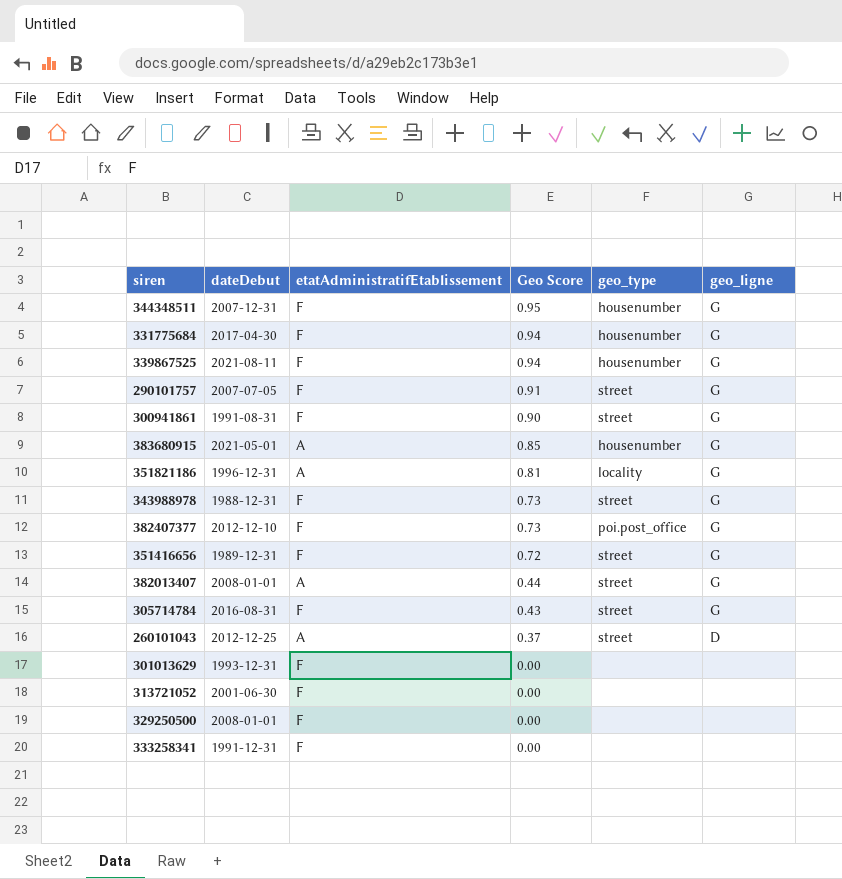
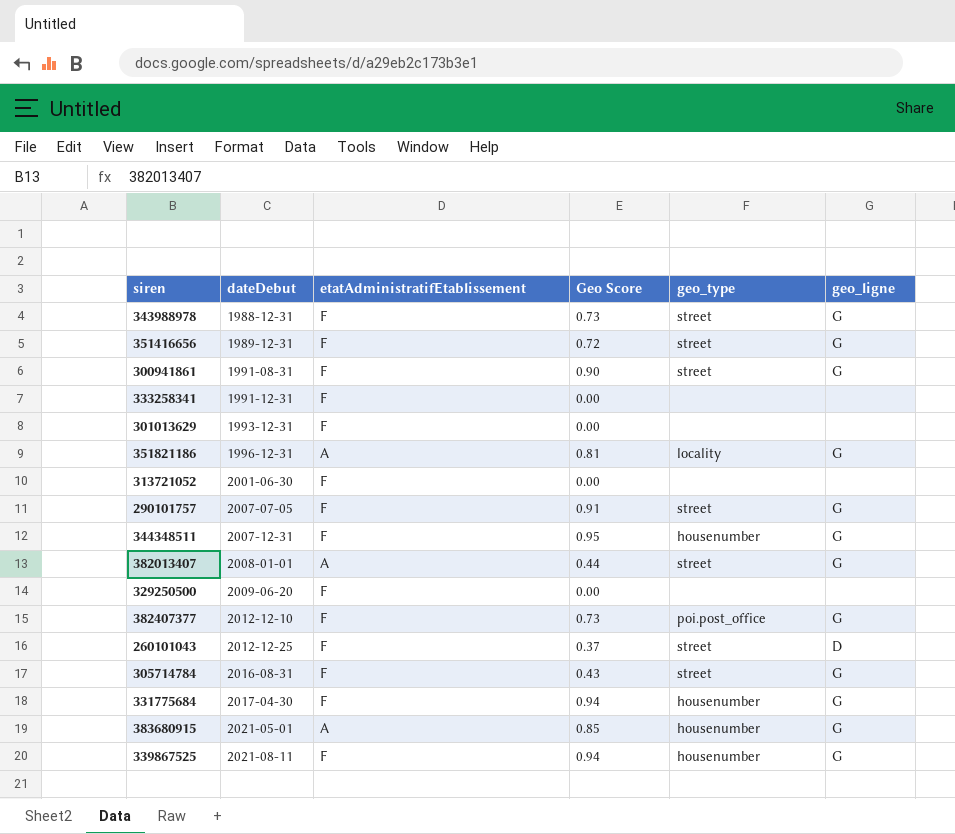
row order: Geo Score descending -> dateDebut ascending
329250500 | dateDebut: 2008-01-01 -> 2009-06-20
260101043 | etatAdministratifEtablissement: A -> F

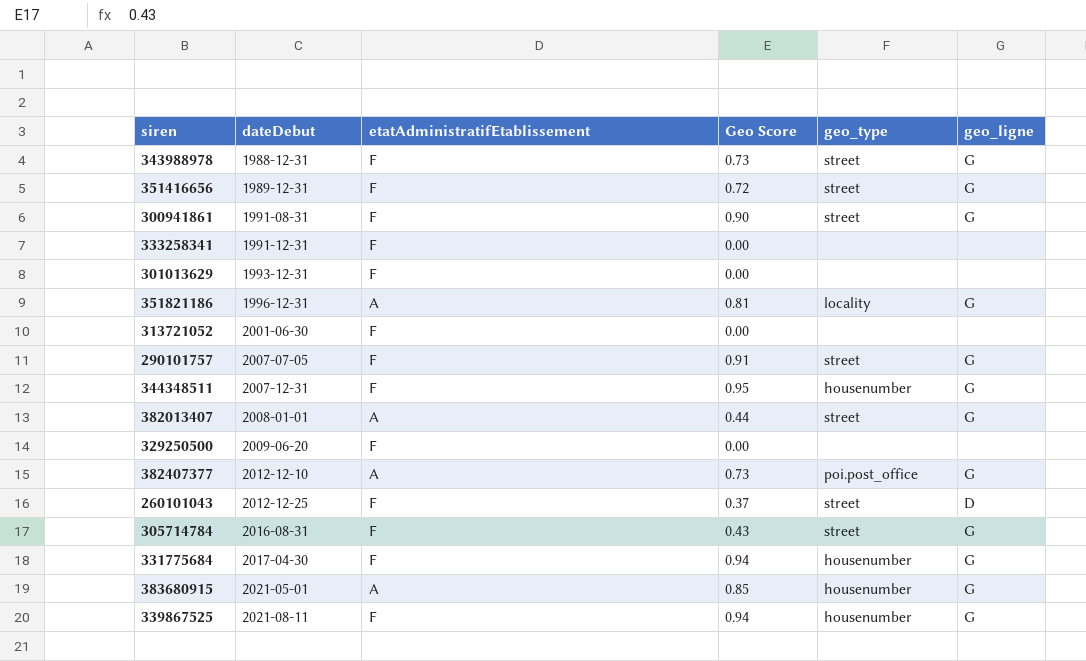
382407377 | etatAdministratifEtablissement: F -> A

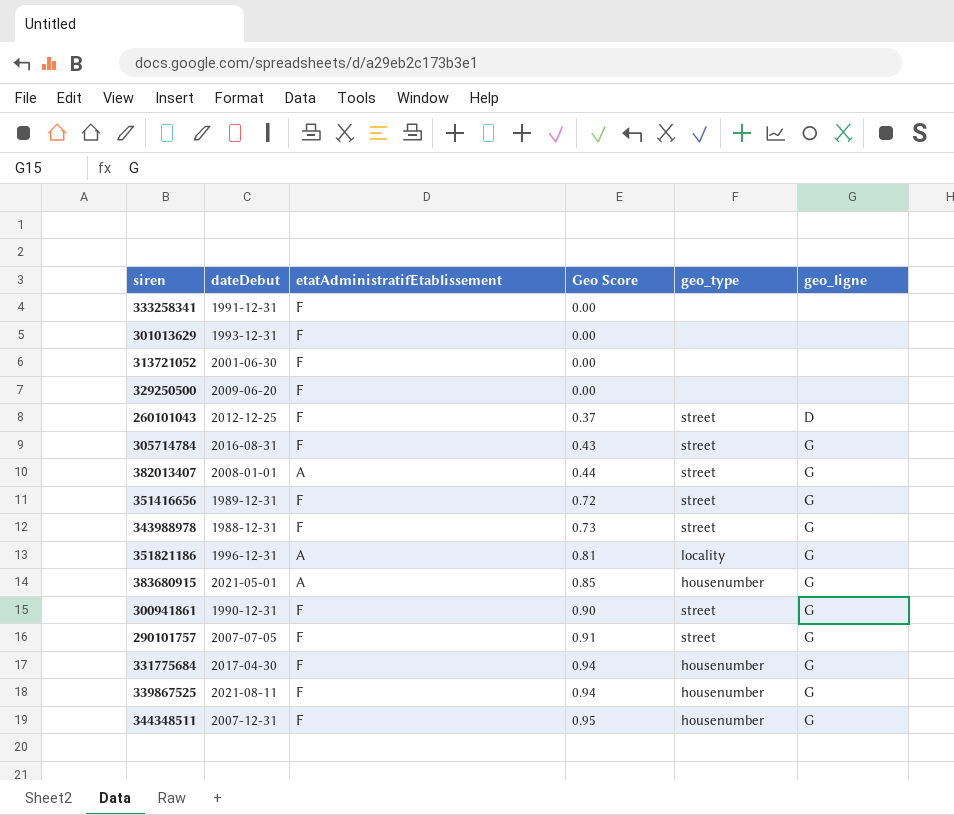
row order: dateDebut ascending -> Geo Score ascending
row 382407377: 2012-12-10 | A | 0.73 | poi.post_office | G -> none
300941861 | dateDebut: 1991-08-31 -> 1990-12-31

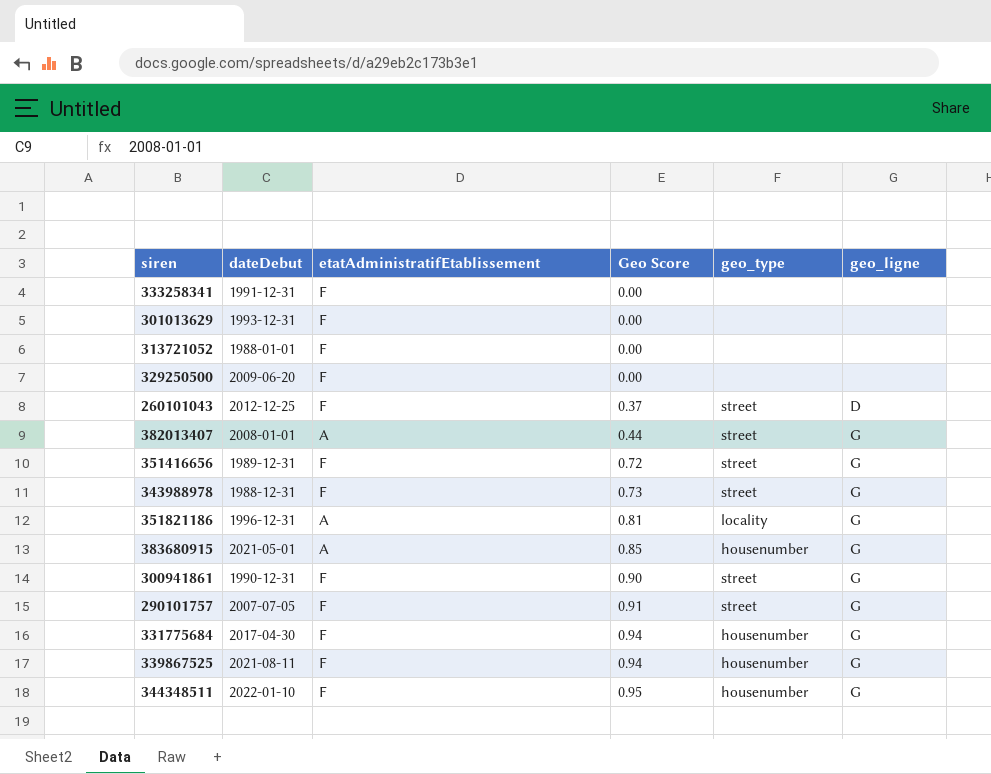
row 305714784: 2016-08-31 | F | 0.43 | street | G -> none
313721052 | dateDebut: 2001-06-30 -> 1988-01-01
344348511 | dateDebut: 2007-12-31 -> 2022-01-10

